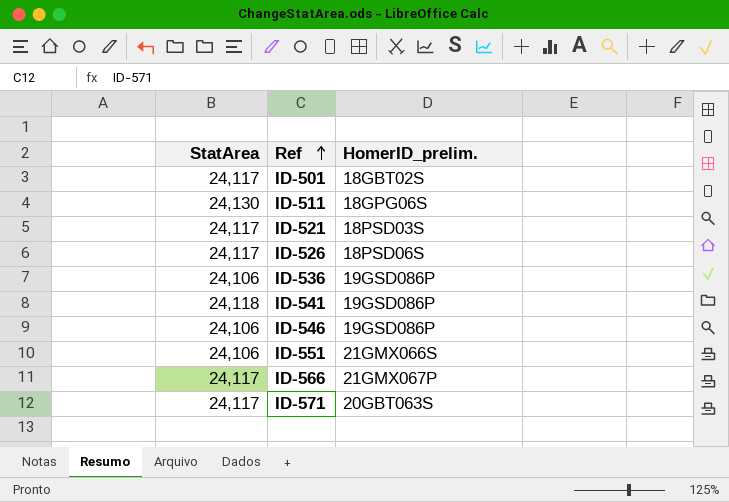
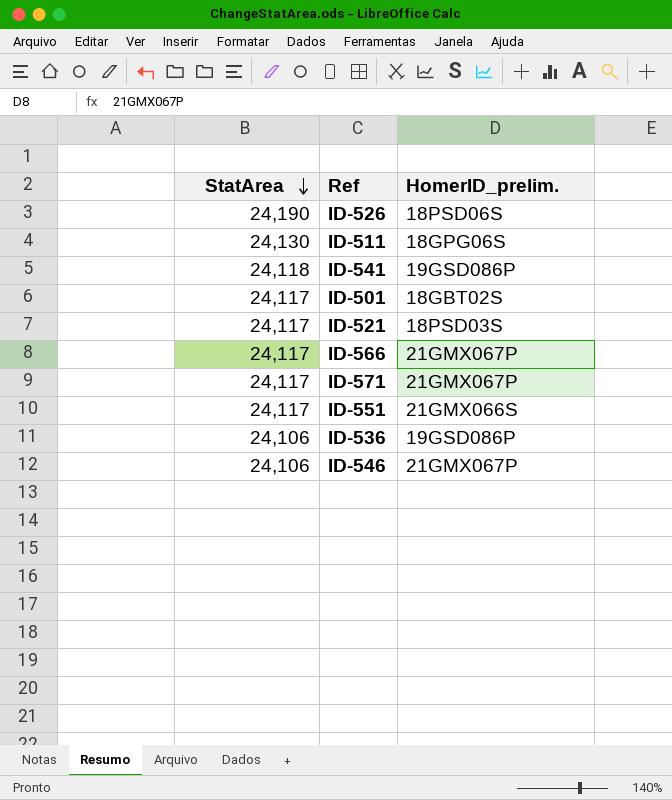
row order: Ref ascending -> StatArea descending
ID-526 | StatArea: 24,117 -> 24,190
ID-571 | HomerID_prelim.: 20GBT063S -> 21GMX067P
ID-551 | StatArea: 24,106 -> 24,117
ID-546 | HomerID_prelim.: 19GSD086P -> 21GMX067P

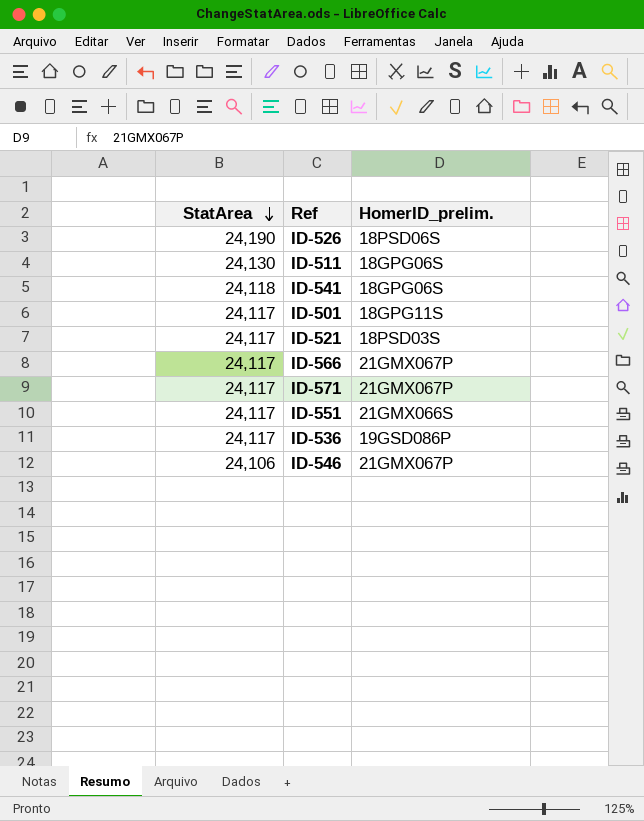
ID-541 | HomerID_prelim.: 19GSD086P -> 18GPG06S
ID-501 | HomerID_prelim.: 18GBT02S -> 18GPG11S
ID-536 | StatArea: 24,106 -> 24,117

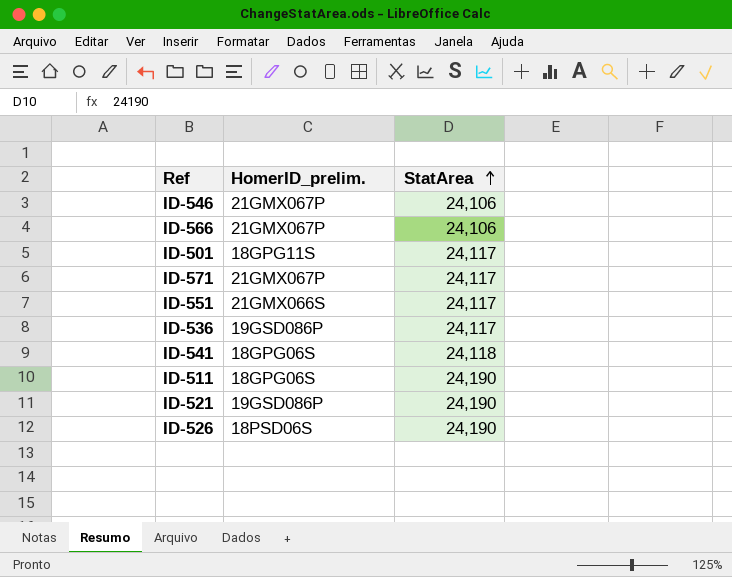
row order: StatArea descending -> StatArea ascending
column StatArea | position: 1 -> 3
ID-566 | StatArea: 24,117 -> 24,106
ID-511 | StatArea: 24,130 -> 24,190
ID-521 | HomerID_prelim.: 18PSD03S -> 19GSD086P
ID-521 | StatArea: 24,117 -> 24,190

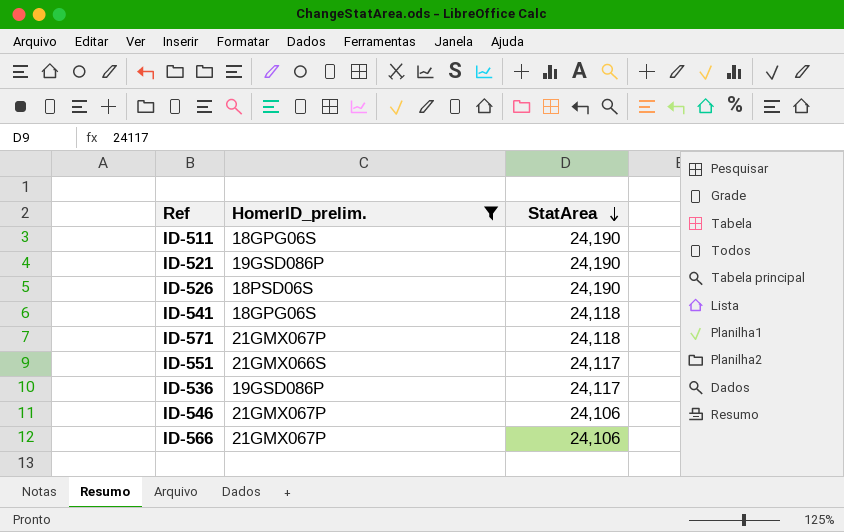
filter: none -> HomerID_prelim. != 18GPG11S
row order: StatArea ascending -> StatArea descending
ID-571 | StatArea: 24,117 -> 24,118

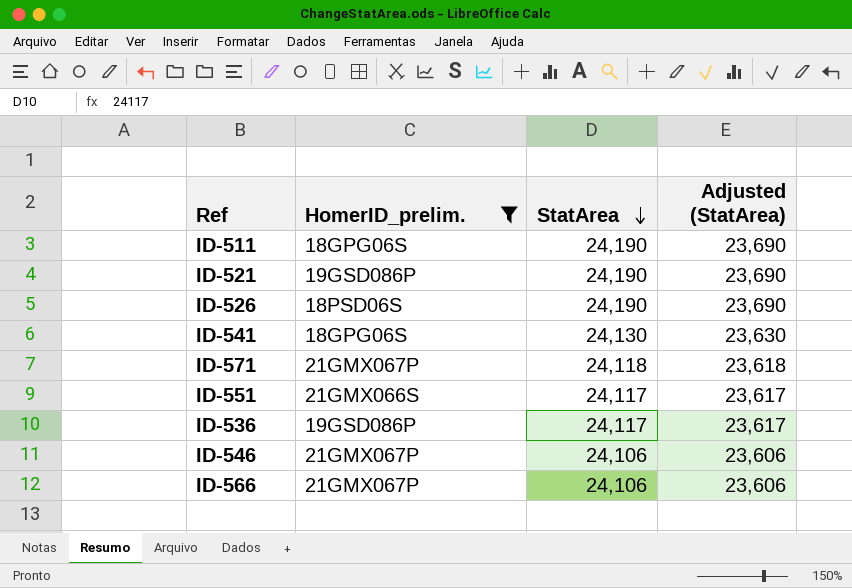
column Adjusted (StatArea) | formula: none -> [StatArea] - 500
ID-541 | StatArea: 24,118 -> 24,130

